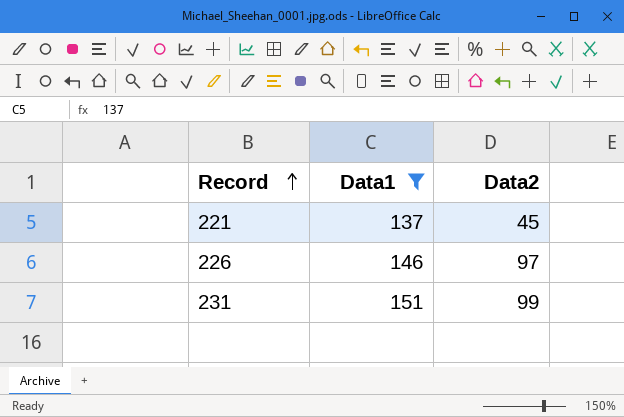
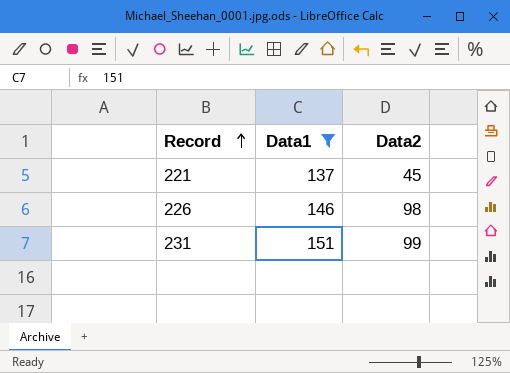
226 | Data2: 97 -> 98

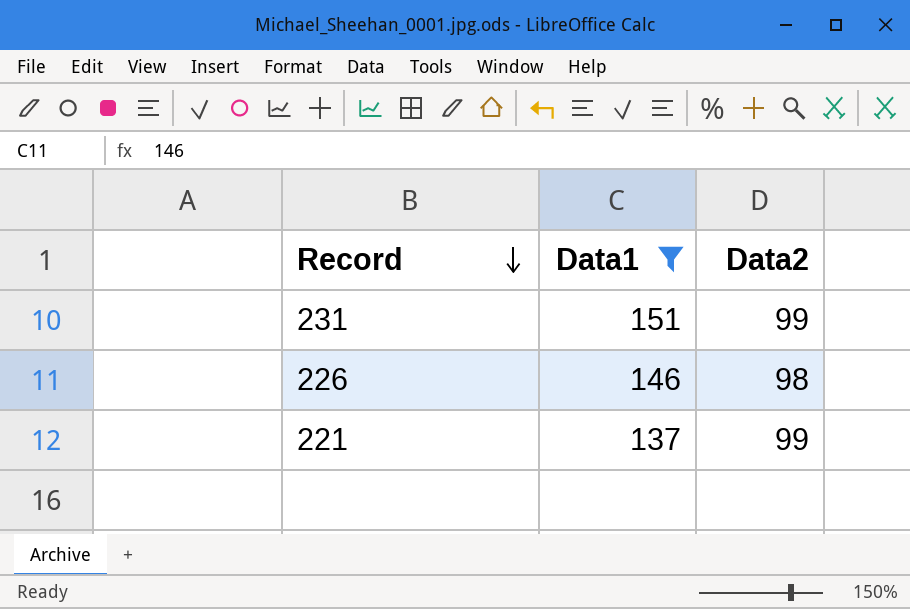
row order: Record ascending -> Record descending
221 | Data2: 45 -> 99

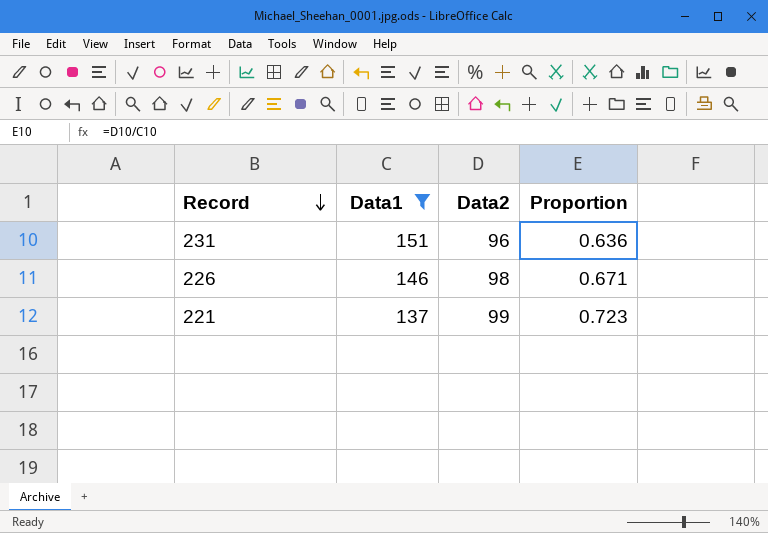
column Proportion | formula: none -> [Data2] / [Data1]
231 | Data2: 99 -> 96

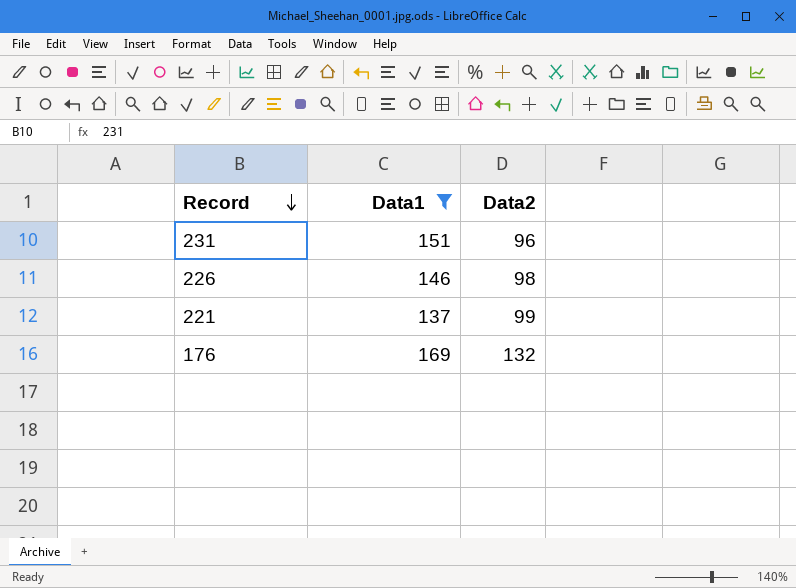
column Proportion | formula: [Data2] / [Data1] -> none
row 176: none -> 169 | 132

